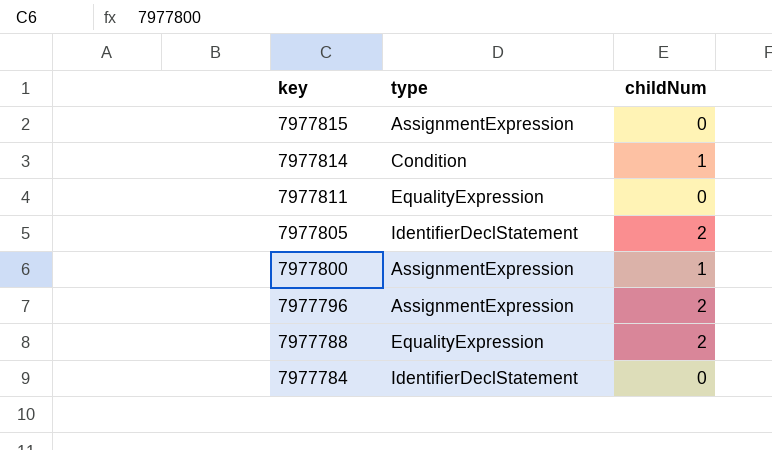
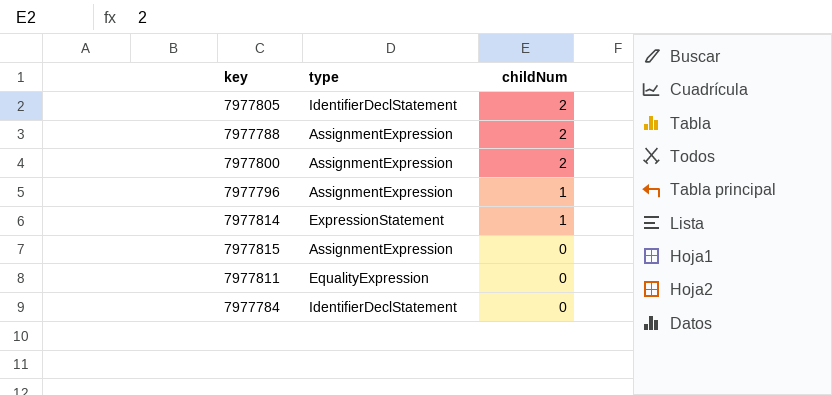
row order: key descending -> childNum descending
7977788 | type: EqualityExpression -> AssignmentExpression
7977800 | childNum: 1 -> 2
7977796 | childNum: 2 -> 1
7977814 | type: Condition -> ExpressionStatement

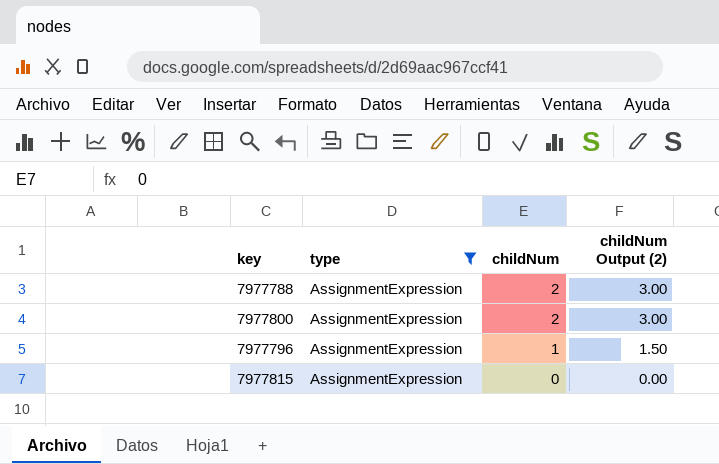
filter: none -> type = AssignmentExpression
column childNum Output (2) | formula: none -> [childNum] * 1.5

